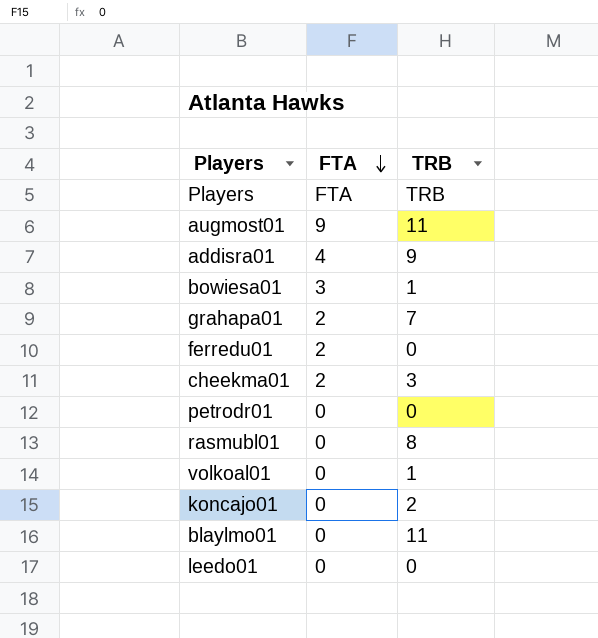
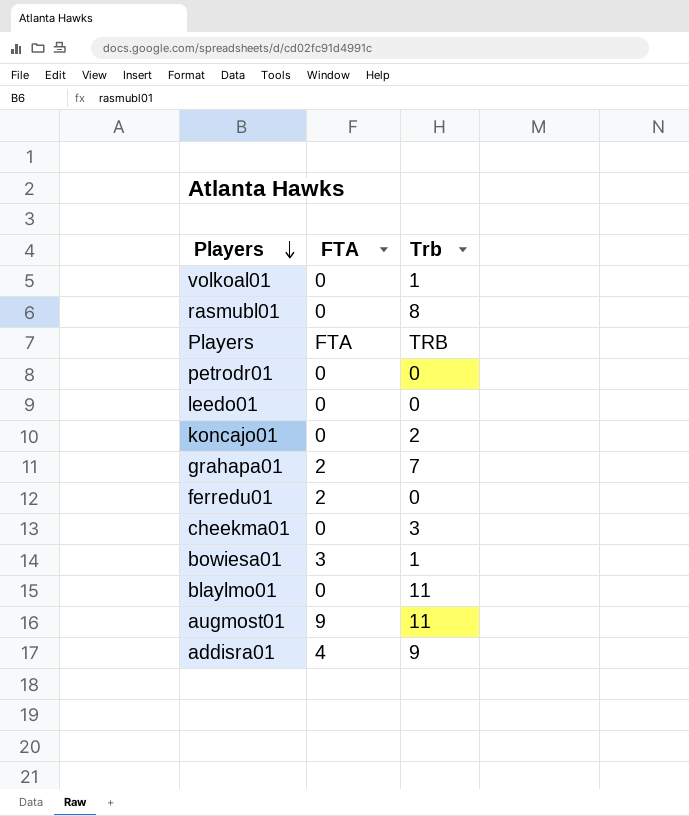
row order: FTA descending -> Players descending
column name: TRB -> Trb
cheekma01 | FTA: 2 -> 0

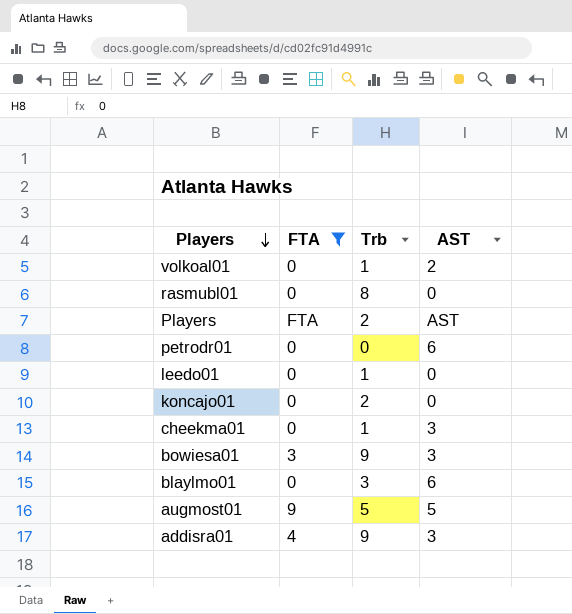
filter: none -> FTA != 2
column AST | position: none -> 4
Players | Trb: TRB -> 2
leedo01 | Trb: 0 -> 1
cheekma01 | Trb: 3 -> 1
bowiesa01 | Trb: 1 -> 9
blaylmo01 | Trb: 11 -> 3
augmost01 | Trb: 11 -> 5

